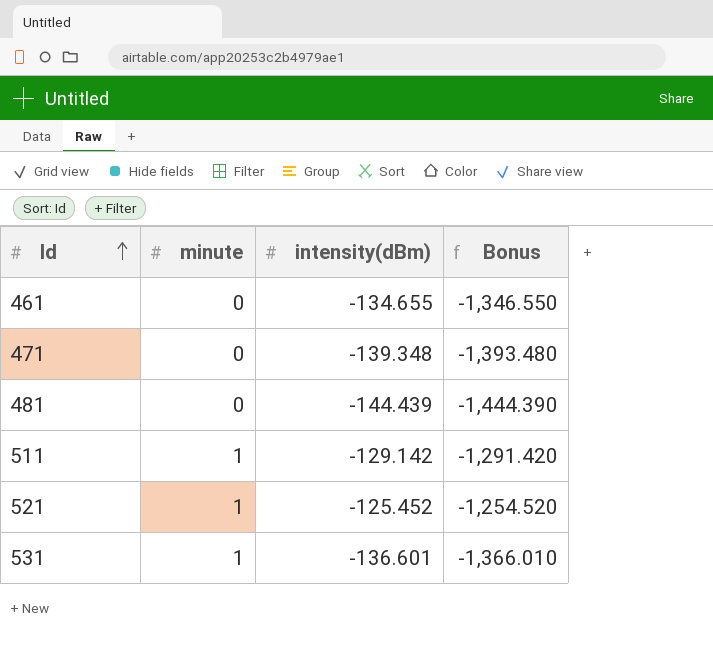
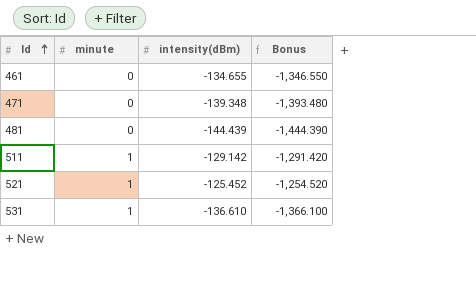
531 | intensity(dBm): -136.601 -> -136.610
531 | Bonus: -1,366.010 -> -1,366.100

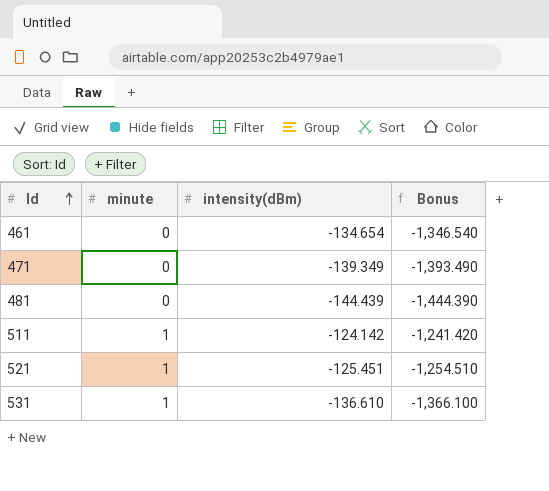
461 | intensity(dBm): -134.655 -> -134.654
461 | Bonus: -1,346.550 -> -1,346.540
471 | intensity(dBm): -139.348 -> -139.349
471 | Bonus: -1,393.480 -> -1,393.490
511 | intensity(dBm): -129.142 -> -124.142
511 | Bonus: -1,291.420 -> -1,241.420
521 | intensity(dBm): -125.452 -> -125.451
521 | Bonus: -1,254.520 -> -1,254.510

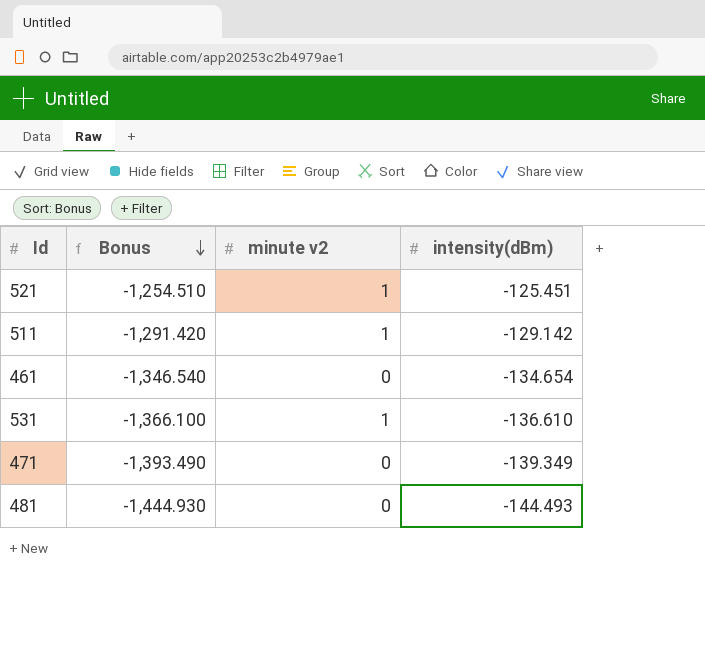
row order: Id ascending -> Bonus descending
column Bonus | position: 4 -> 2
column name: minute -> minute v2
511 | Bonus: -1,241.420 -> -1,291.420
511 | intensity(dBm): -124.142 -> -129.142
481 | Bonus: -1,444.390 -> -1,444.930
481 | intensity(dBm): -144.439 -> -144.493

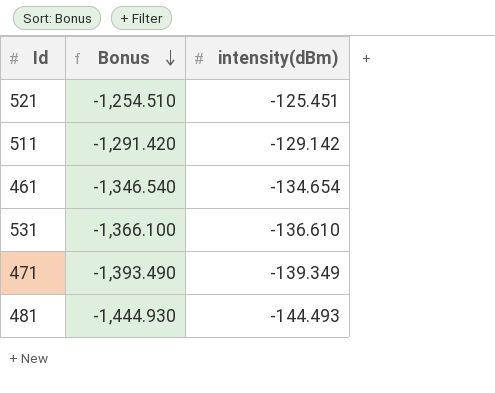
column minute v2 | position: 3 -> none

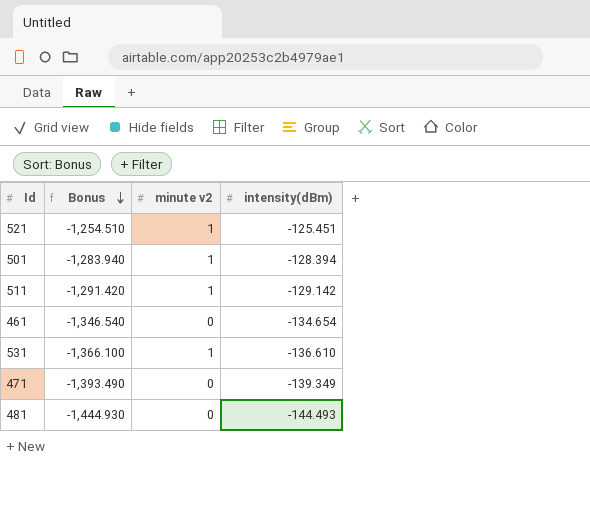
column minute v2 | position: none -> 3
row 501: none -> -1,283.940 | 1 | -128.394

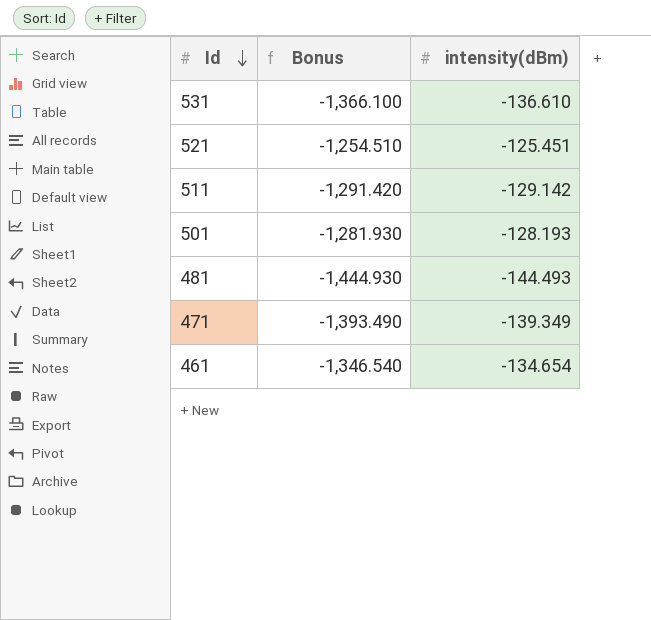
row order: Bonus descending -> Id descending
column minute v2 | position: 3 -> none
501 | Bonus: -1,283.940 -> -1,281.930
501 | intensity(dBm): -128.394 -> -128.193

